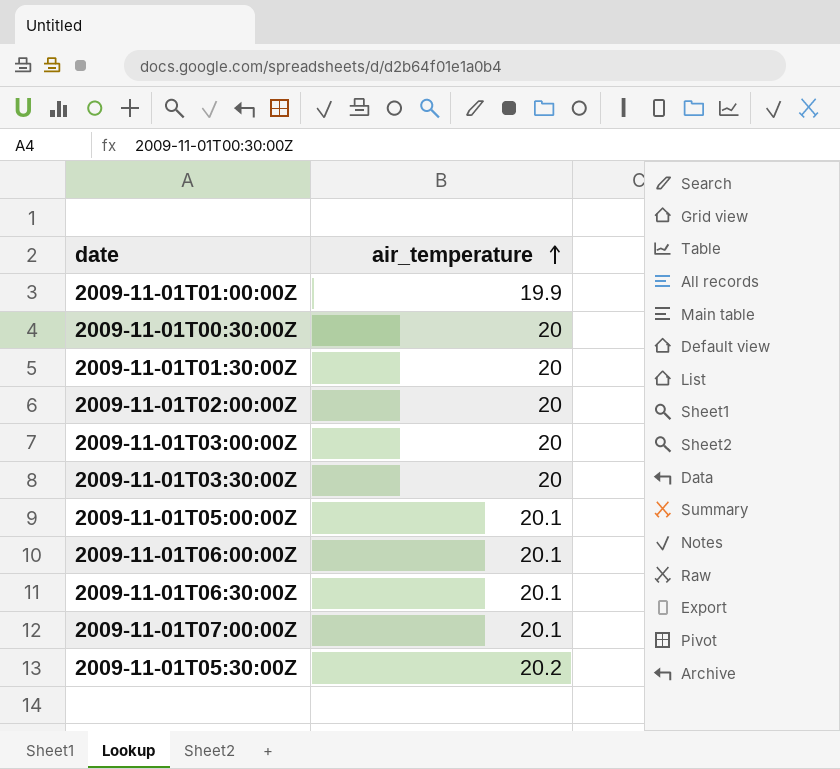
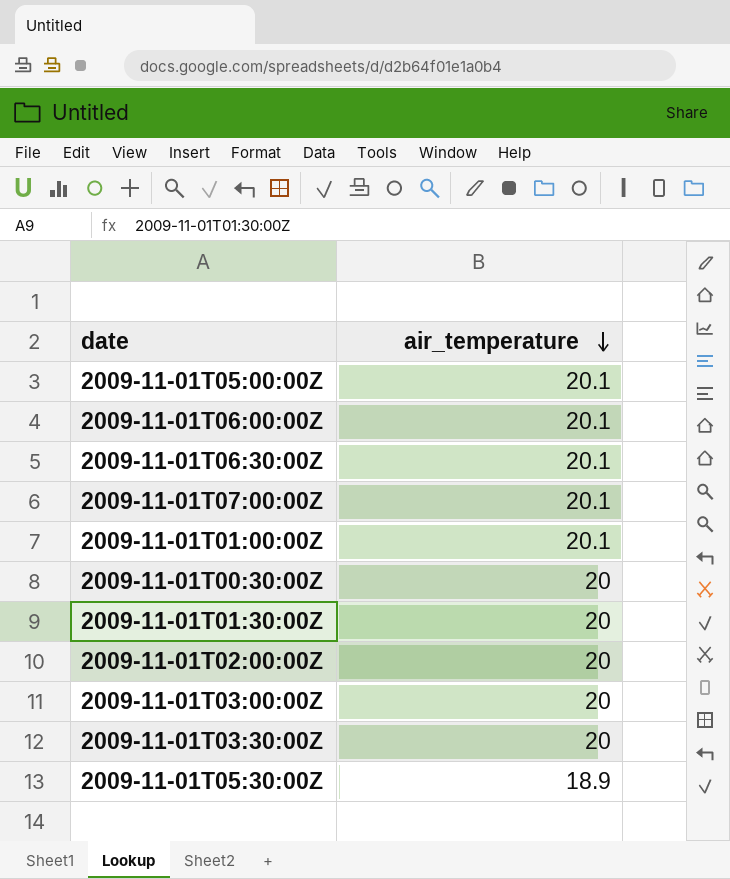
row order: air_temperature ascending -> air_temperature descending
2009-11-01T01:00:00Z | air_temperature: 19.9 -> 20.1
2009-11-01T05:30:00Z | air_temperature: 20.2 -> 18.9

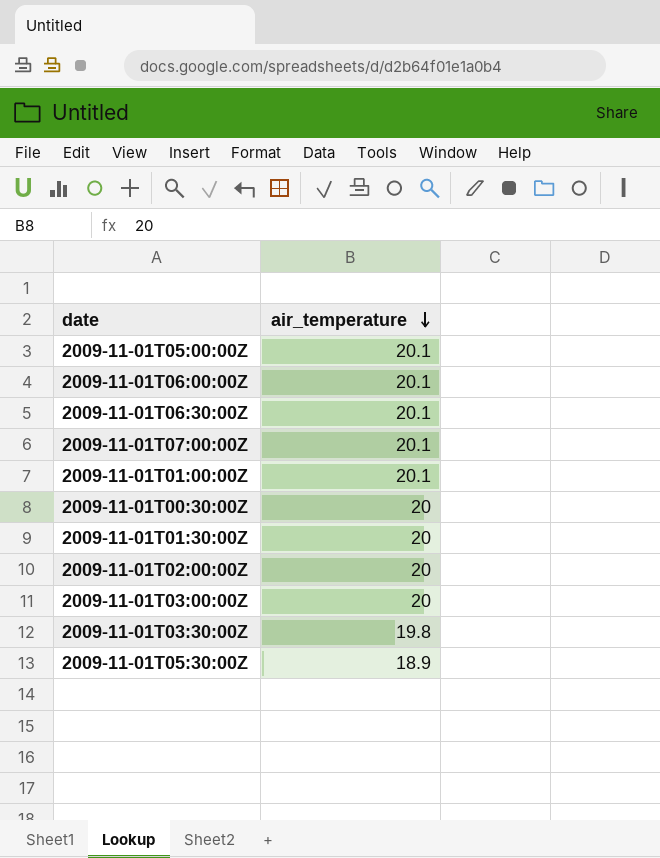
2009-11-01T03:30:00Z | air_temperature: 20 -> 19.8

